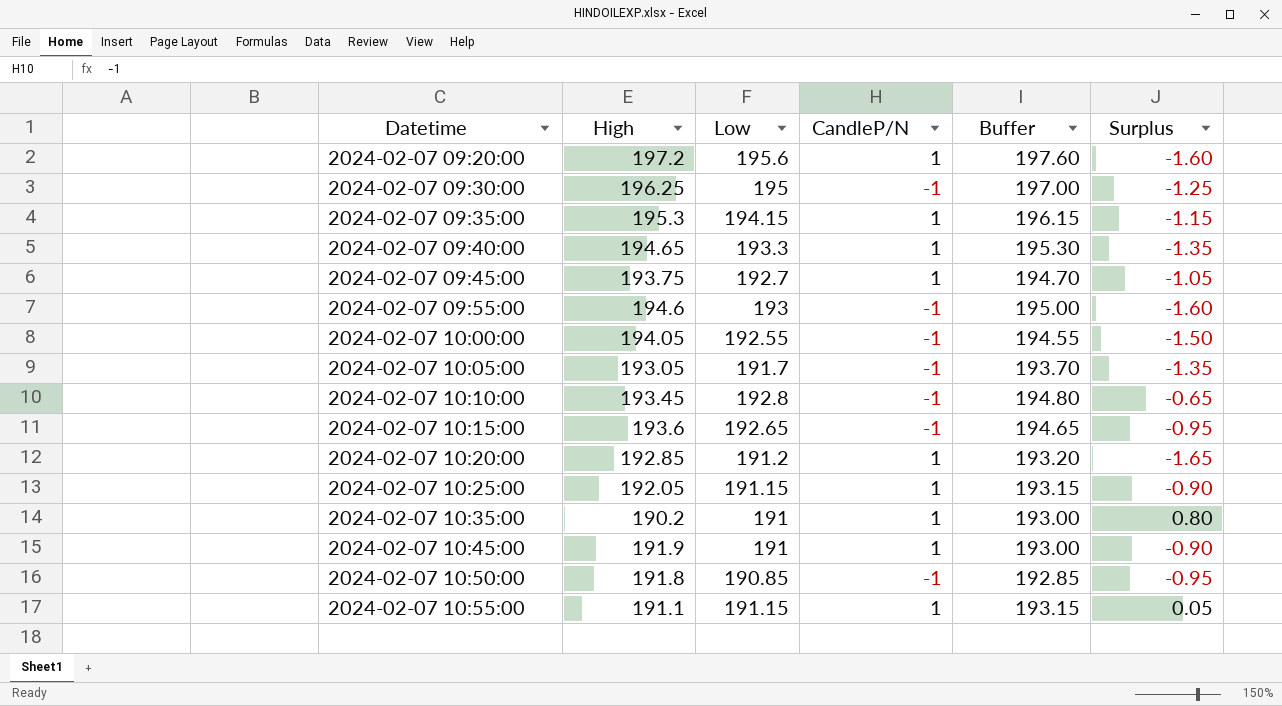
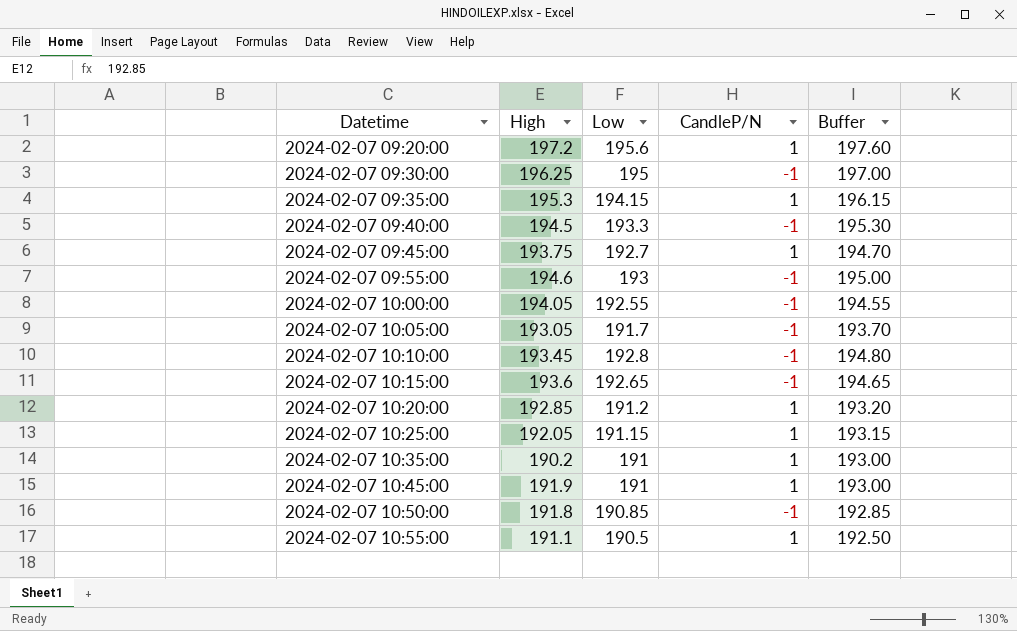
column Surplus | formula: [Low] - [High] -> none
2024-02-07 09:40:00 | High: 194.65 -> 194.5
2024-02-07 09:40:00 | CandleP/N: 1 -> -1
2024-02-07 10:55:00 | Low: 191.15 -> 190.5
2024-02-07 10:55:00 | Buffer: 193.15 -> 192.50

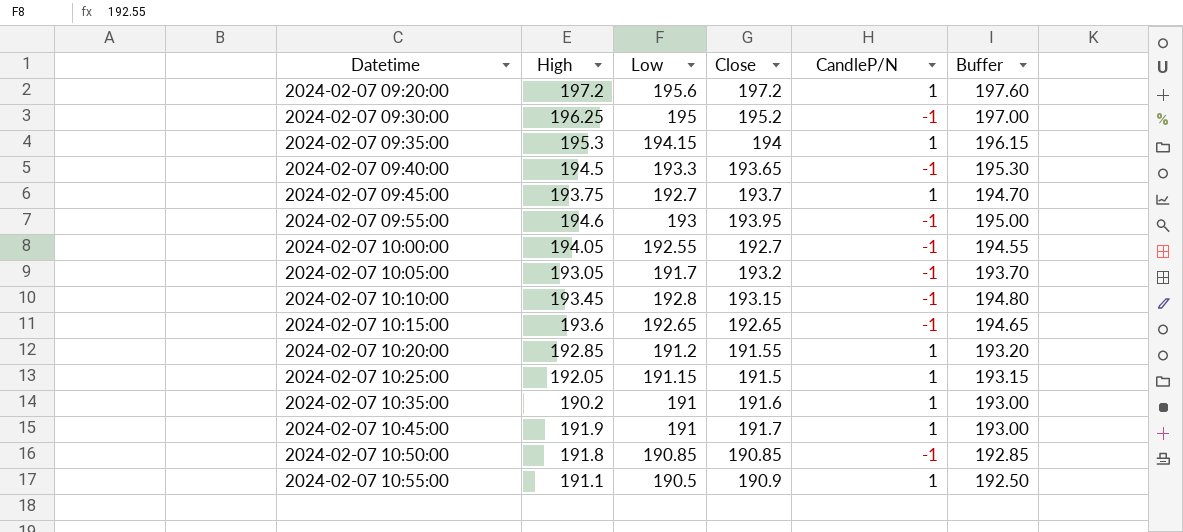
column Close | position: none -> 4

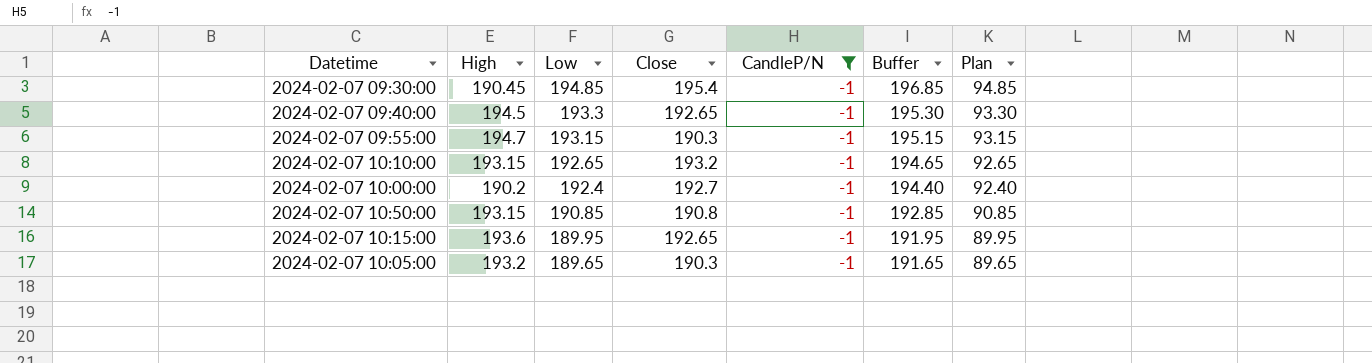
filter: none -> CandleP/N = -1
row order: Datetime ascending -> Low descending
column Plan | formula: none -> [Low] - 100
2024-02-07 09:30:00 | High: 196.25 -> 190.45
2024-02-07 09:30:00 | Low: 195 -> 194.85
2024-02-07 09:30:00 | Close: 195.2 -> 195.4
2024-02-07 09:30:00 | Buffer: 197.00 -> 196.85
2024-02-07 09:40:00 | Close: 193.65 -> 192.65
2024-02-07 09:55:00 | High: 194.6 -> 194.7
2024-02-07 09:55:00 | Low: 193 -> 193.15
2024-02-07 09:55:00 | Close: 193.95 -> 190.3
2024-02-07 09:55:00 | Buffer: 195.00 -> 195.15
2024-02-07 10:10:00 | High: 193.45 -> 193.15
2024-02-07 10:10:00 | Low: 192.8 -> 192.65
2024-02-07 10:10:00 | Close: 193.15 -> 193.2
2024-02-07 10:10:00 | Buffer: 194.80 -> 194.65
2024-02-07 10:00:00 | High: 194.05 -> 190.2
2024-02-07 10:00:00 | Low: 192.55 -> 192.4
2024-02-07 10:00:00 | Buffer: 194.55 -> 194.40
2024-02-07 10:50:00 | High: 191.8 -> 193.15
2024-02-07 10:50:00 | Close: 190.85 -> 190.8
2024-02-07 10:15:00 | Low: 192.65 -> 189.95
2024-02-07 10:15:00 | Buffer: 194.65 -> 191.95
2024-02-07 10:05:00 | High: 193.05 -> 193.2
2024-02-07 10:05:00 | Low: 191.7 -> 189.65
2024-02-07 10:05:00 | Close: 193.2 -> 190.3
2024-02-07 10:05:00 | Buffer: 193.70 -> 191.65

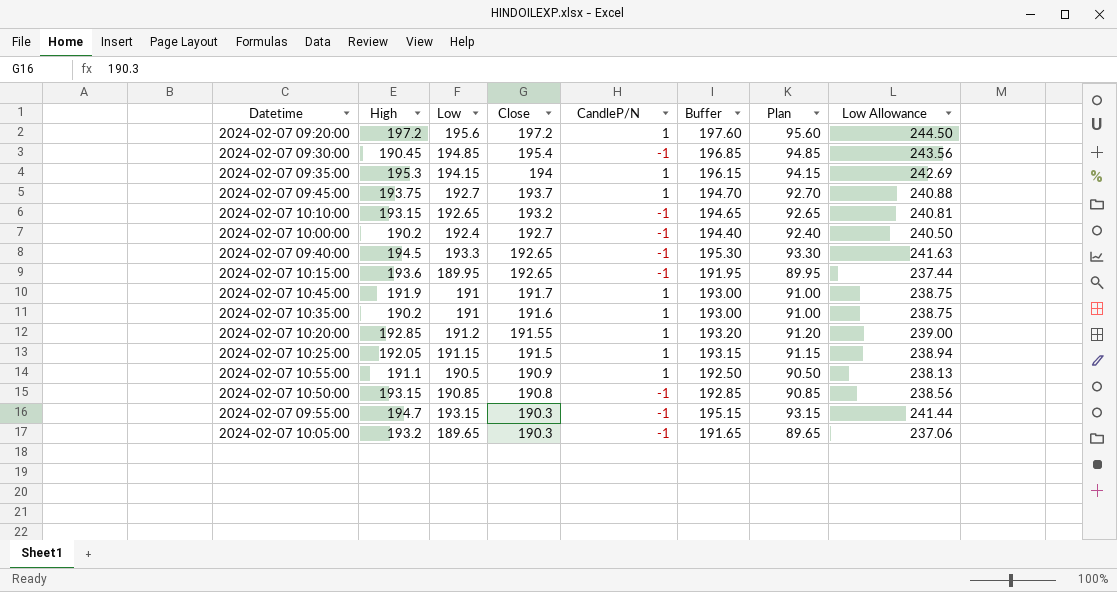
filter: CandleP/N = -1 -> none
row order: Low descending -> Close descending
column Low Allowance | formula: none -> [Low] * 1.25

